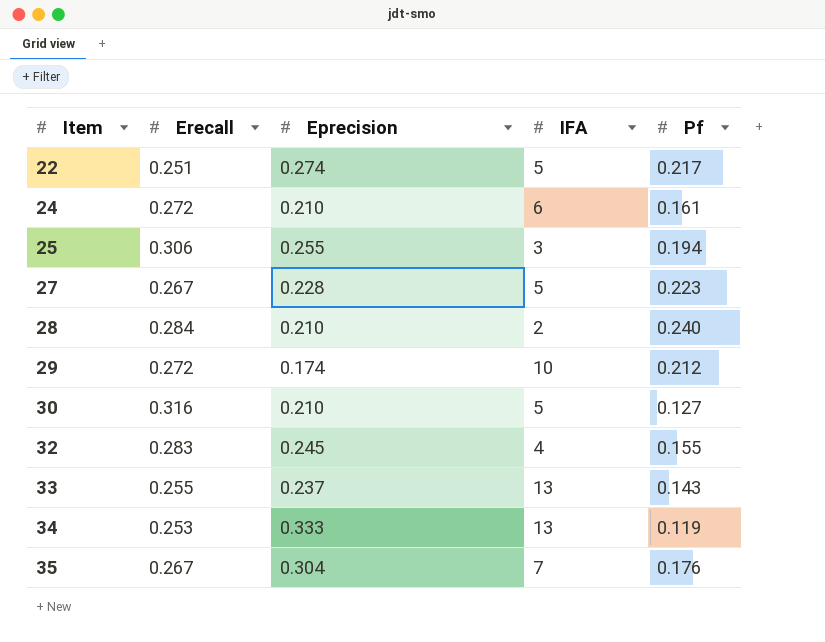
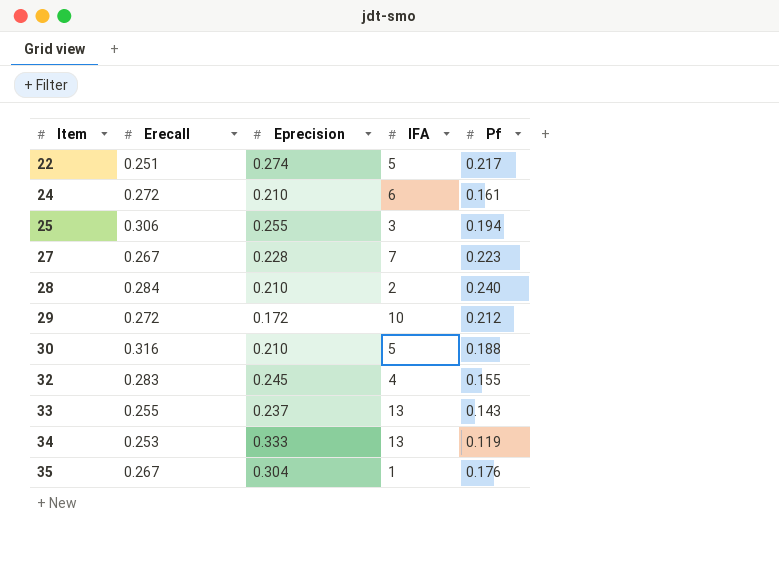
27 | IFA: 5 -> 7
29 | Eprecision: 0.174 -> 0.172
30 | Pf: 0.127 -> 0.188
35 | IFA: 7 -> 1

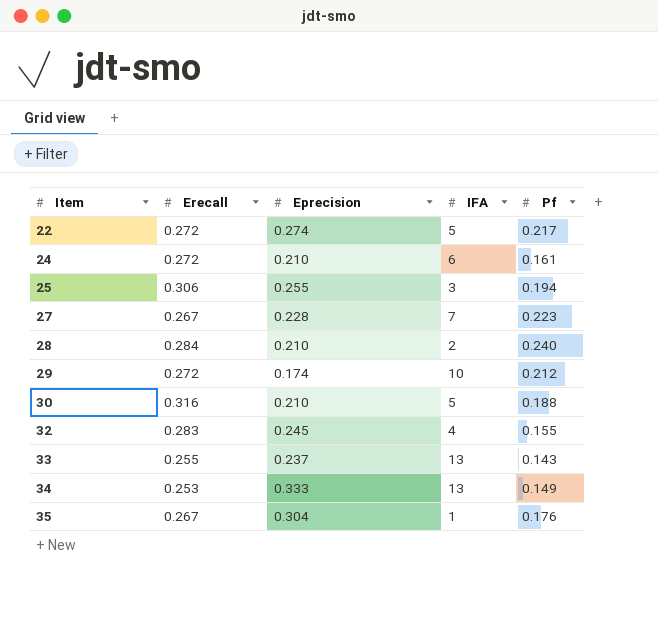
22 | Erecall: 0.251 -> 0.272
29 | Eprecision: 0.172 -> 0.174
34 | Pf: 0.119 -> 0.149

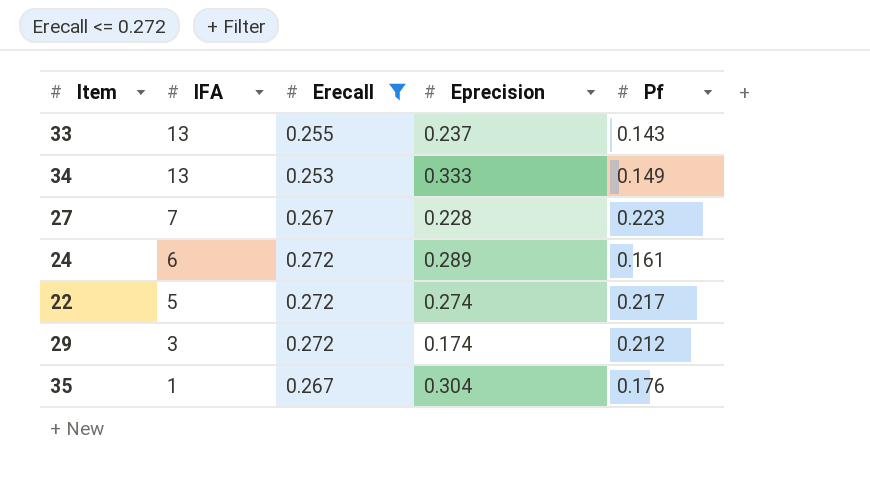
filter: none -> Erecall <= 0.272
row order: Item ascending -> IFA descending
column IFA | position: 4 -> 2
24 | Eprecision: 0.210 -> 0.289
29 | IFA: 10 -> 3

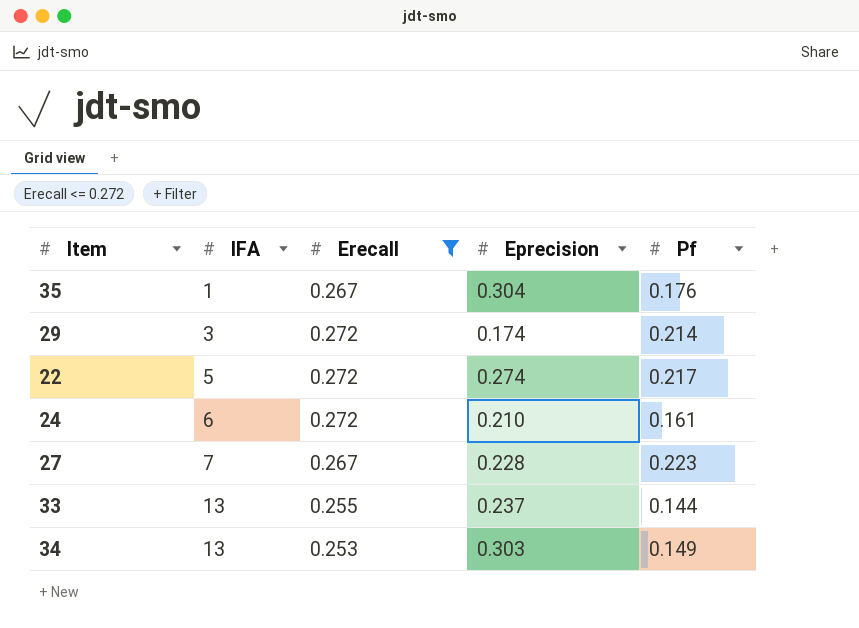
row order: IFA descending -> IFA ascending
29 | Pf: 0.212 -> 0.214
24 | Eprecision: 0.289 -> 0.210
33 | Pf: 0.143 -> 0.144
34 | Eprecision: 0.333 -> 0.303

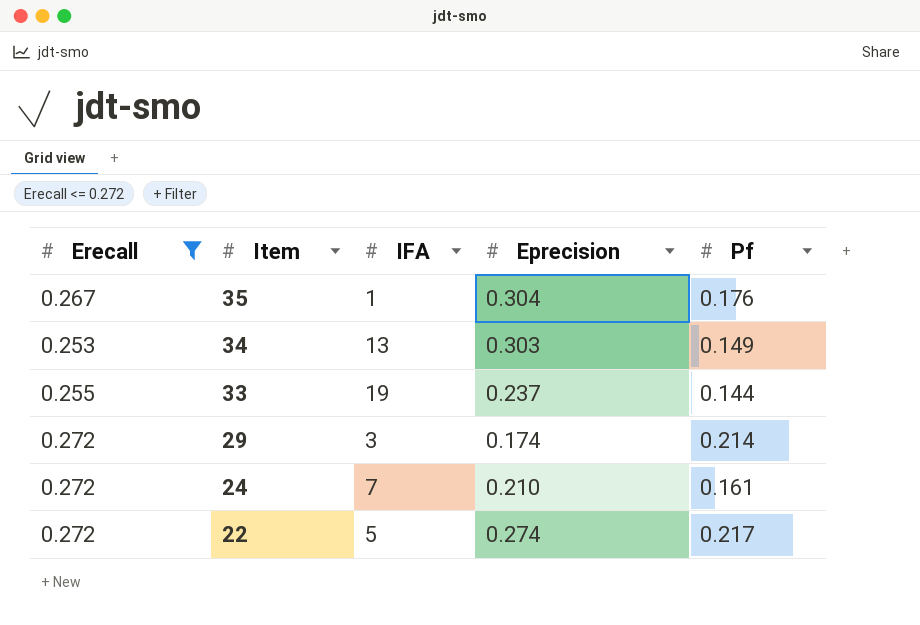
row order: IFA ascending -> Item descending
column Erecall | position: 3 -> 1
row 27: 7 | 0.267 | 0.228 | 0.223 -> none
33 | IFA: 13 -> 19
24 | IFA: 6 -> 7

